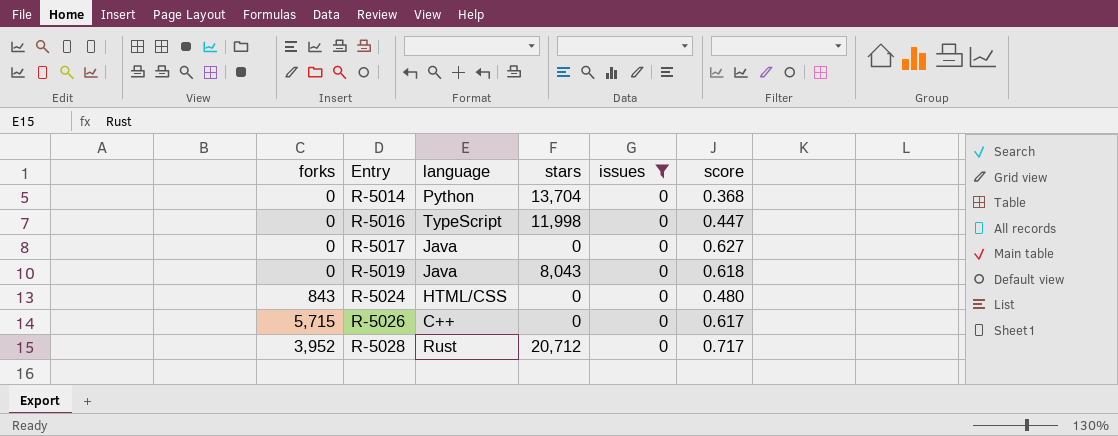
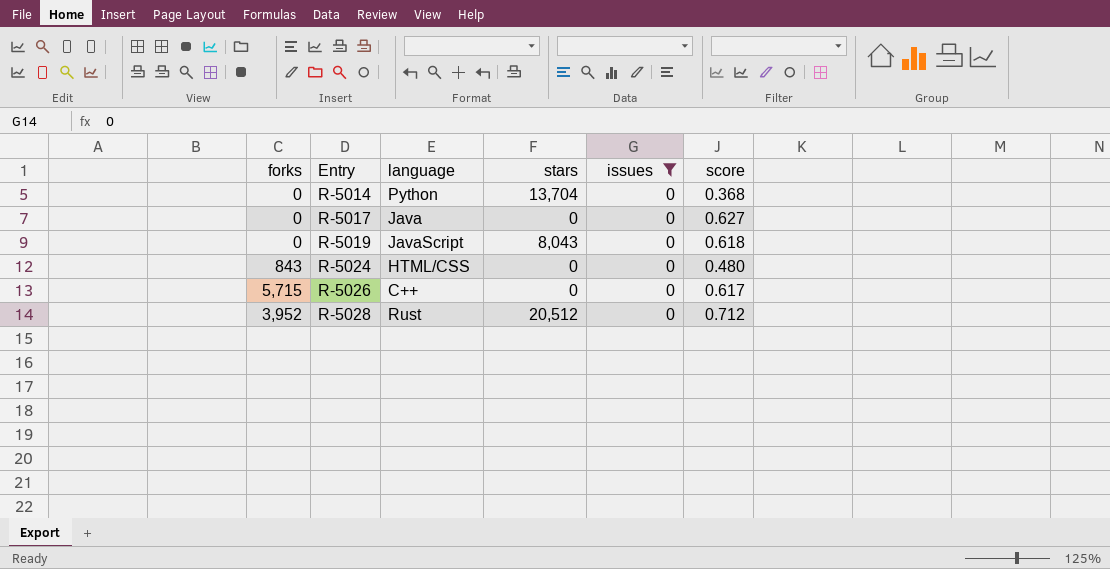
row R-5016: 0 | TypeScript | 11,998 | 0 | 0.447 -> none
R-5019 | language: Java -> JavaScript
R-5028 | stars: 20,712 -> 20,512
R-5028 | score: 0.717 -> 0.712

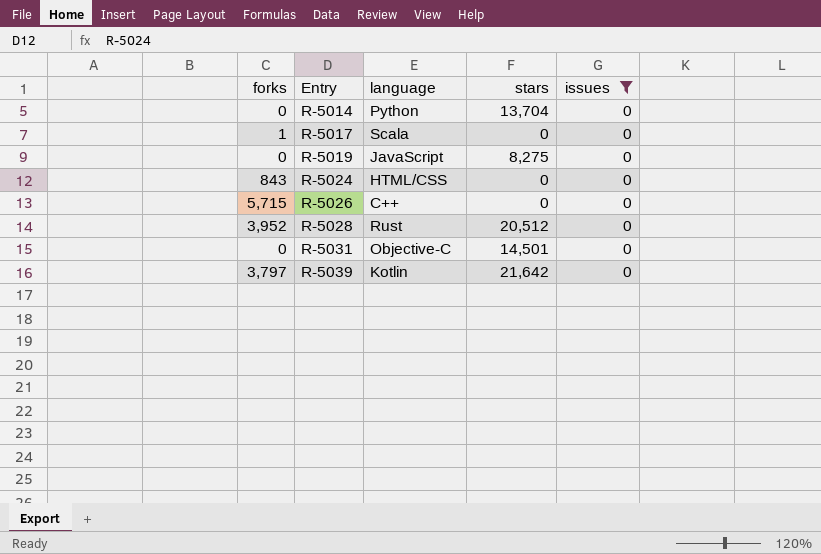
column score | position: 6 -> none
R-5017 | forks: 0 -> 1
R-5017 | language: Java -> Scala
R-5019 | stars: 8,043 -> 8,275
row R-5031: none -> 0 | Objective-C | 14,501 | 0
row R-5039: none -> 3,797 | Kotlin | 21,642 | 0

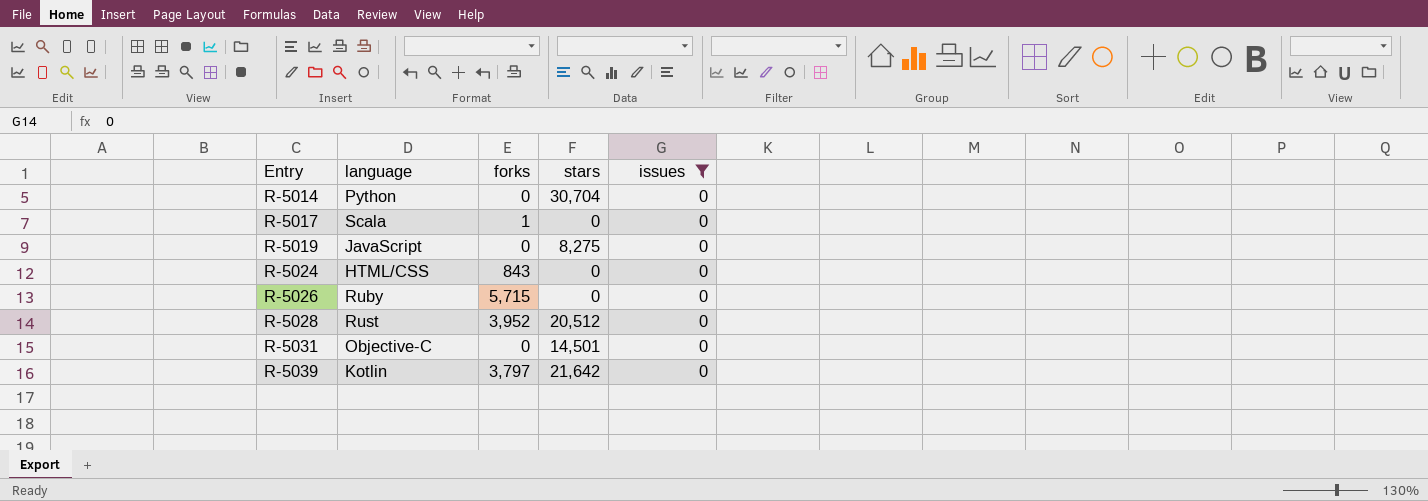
column forks | position: 1 -> 3
R-5014 | stars: 13,704 -> 30,704
R-5026 | language: C++ -> Ruby

